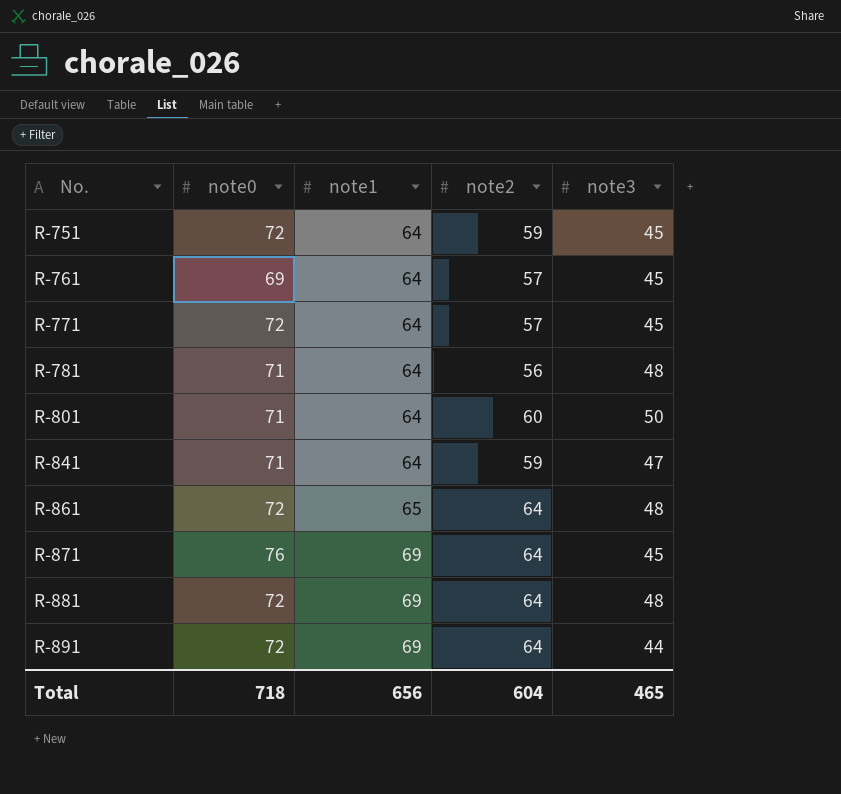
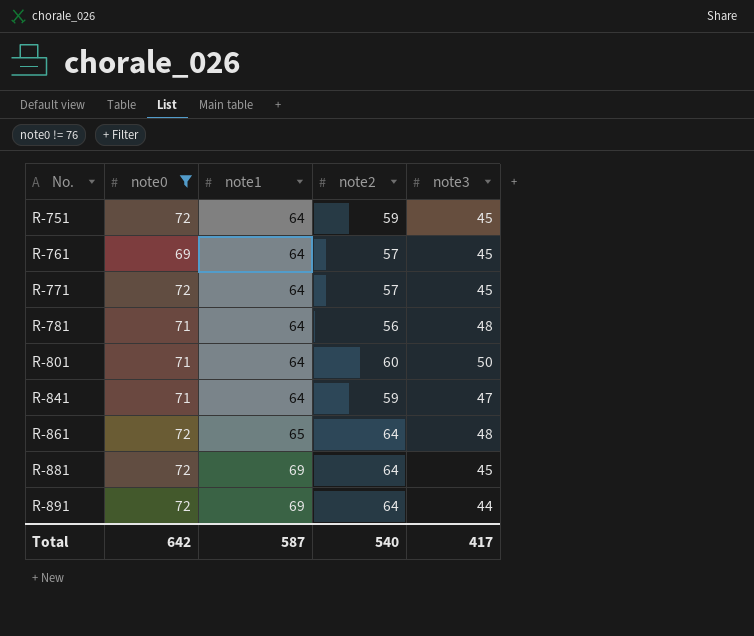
filter: none -> note0 != 76
R-881 | note3: 48 -> 45
Total | note0: 718 -> 642
Total | note1: 656 -> 587
Total | note2: 604 -> 540
Total | note3: 465 -> 417

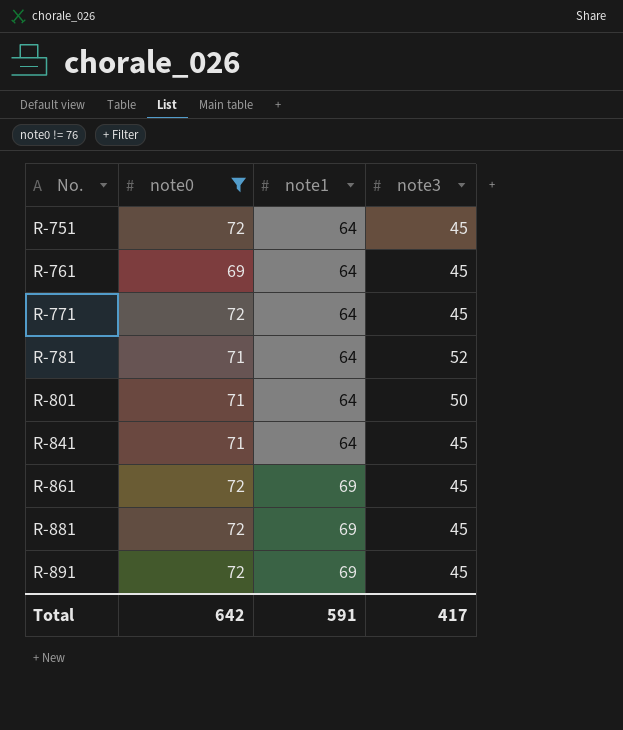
column note2 | position: 4 -> none
R-781 | note3: 48 -> 52
R-841 | note3: 47 -> 45
R-861 | note1: 65 -> 69
R-861 | note3: 48 -> 45
R-891 | note3: 44 -> 45
Total | note1: 587 -> 591

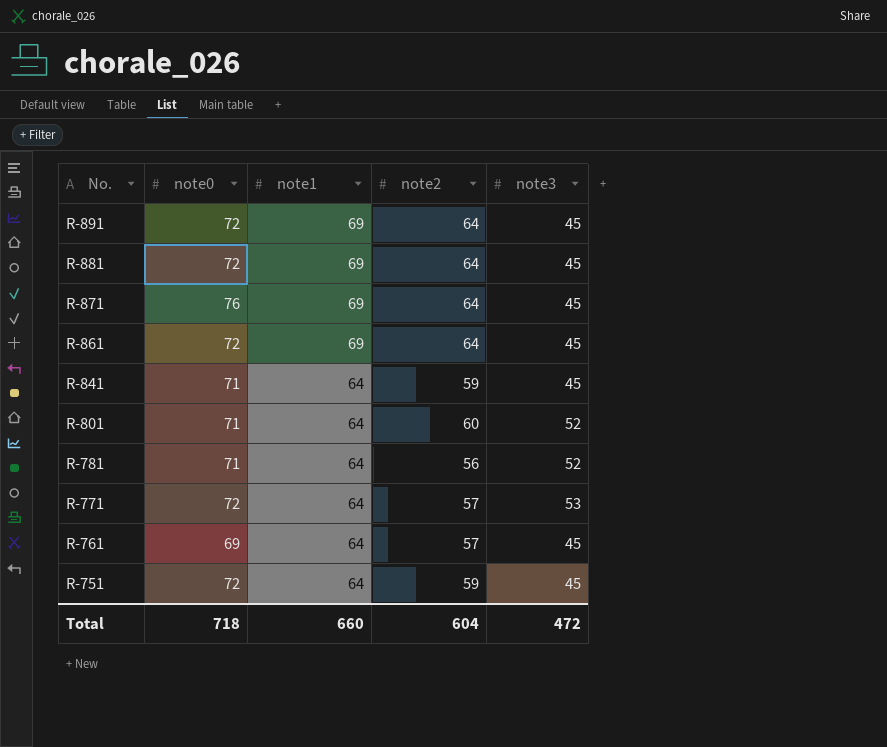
filter: note0 != 76 -> none
row order: No. ascending -> No. descending
column note2 | position: none -> 4
R-801 | note3: 50 -> 52
R-771 | note3: 45 -> 53
Total | note0: 642 -> 718
Total | note1: 591 -> 660
Total | note3: 417 -> 472

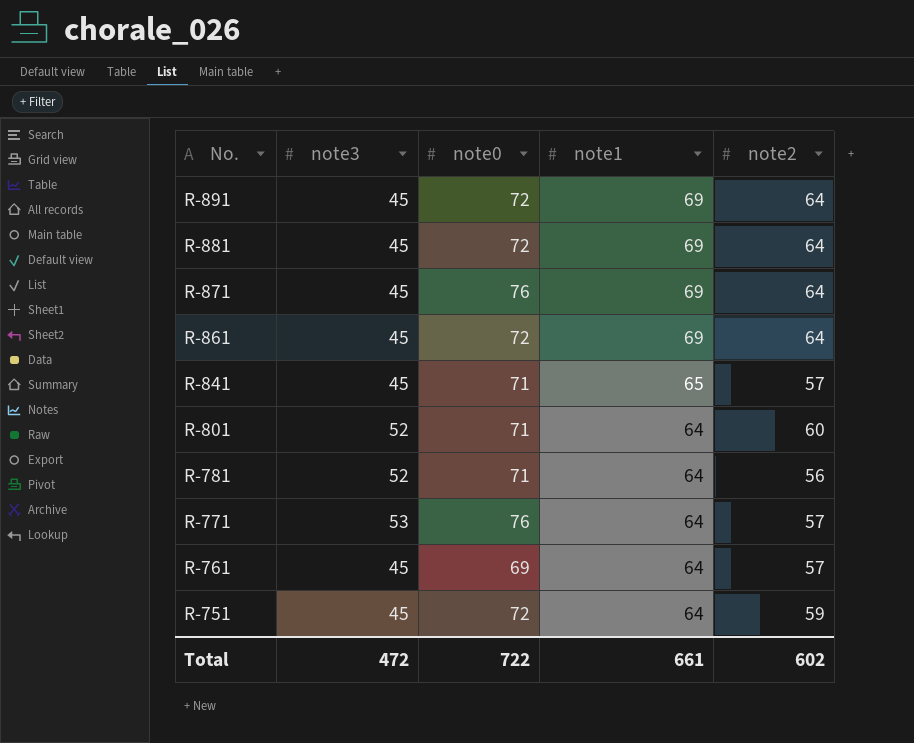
column note3 | position: 5 -> 2
R-841 | note1: 64 -> 65
R-841 | note2: 59 -> 57
R-771 | note0: 72 -> 76
Total | note0: 718 -> 722
Total | note1: 660 -> 661
Total | note2: 604 -> 602

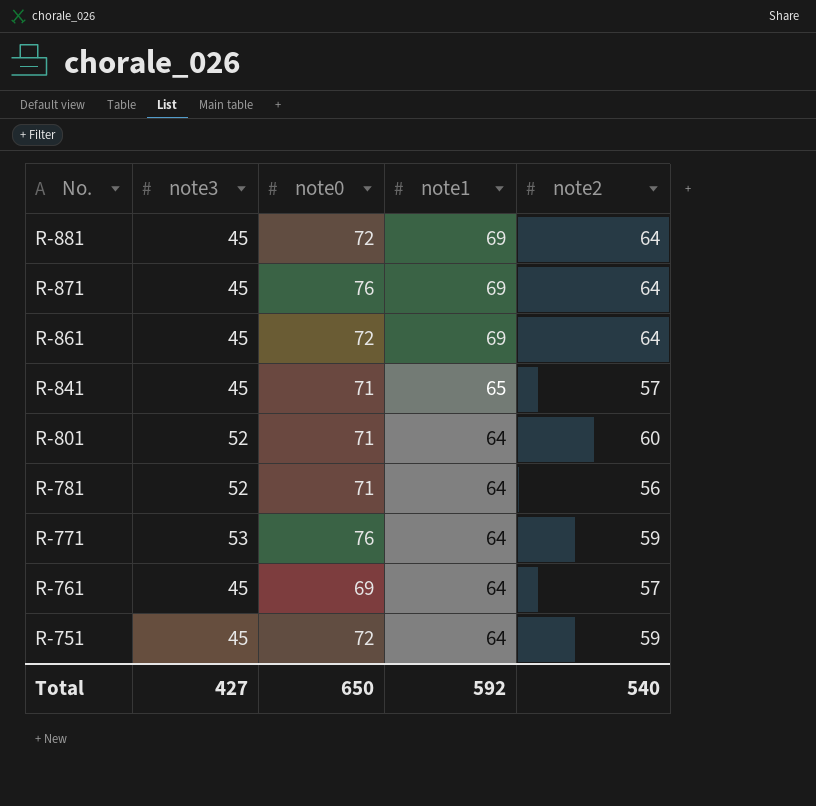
row R-891: 45 | 72 | 69 | 64 -> none
R-771 | note2: 57 -> 59
Total | note3: 472 -> 427
Total | note0: 722 -> 650
Total | note1: 661 -> 592
Total | note2: 602 -> 540

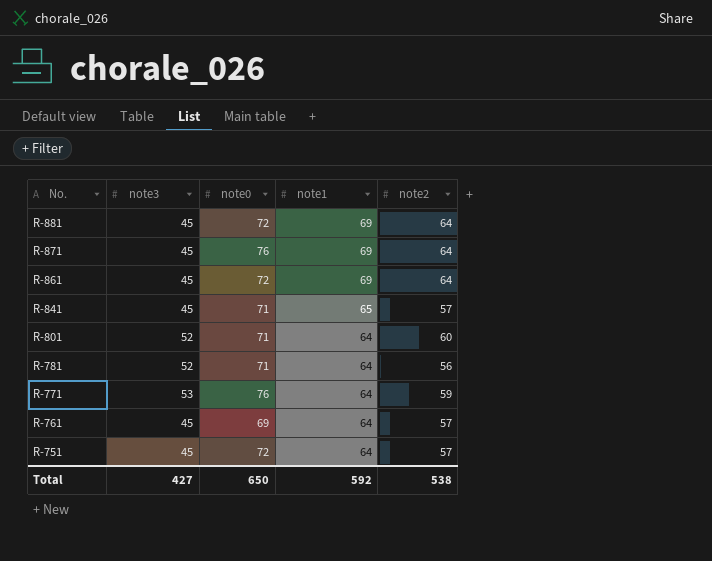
R-751 | note2: 59 -> 57
Total | note2: 540 -> 538

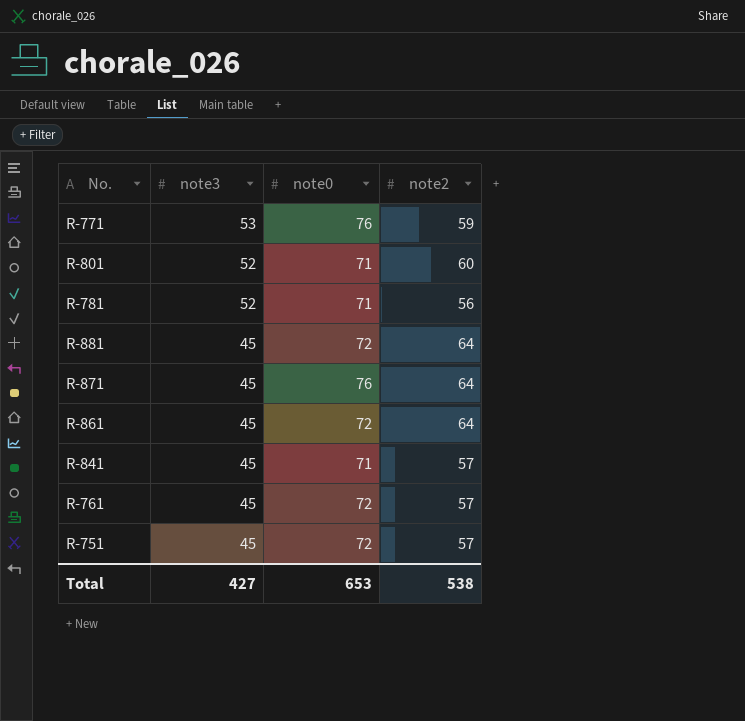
row order: No. descending -> note3 descending
column note1 | position: 4 -> none
R-761 | note0: 69 -> 72
Total | note0: 650 -> 653

